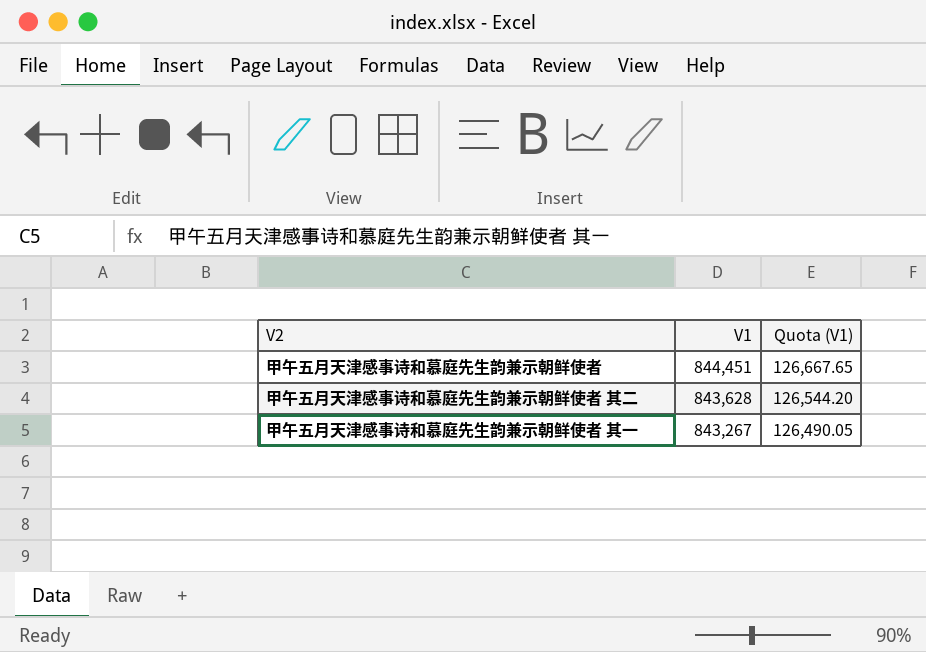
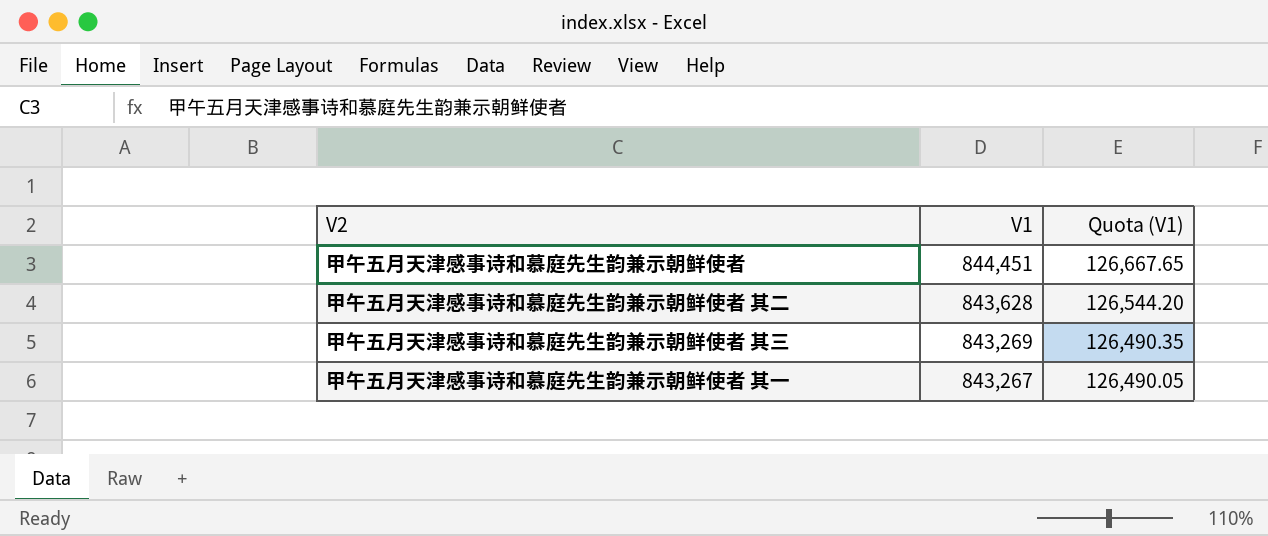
row 甲午五月天津感事诗和慕庭先生韵兼示朝鲜使者 其三: none -> 843,269 | 126,490.35

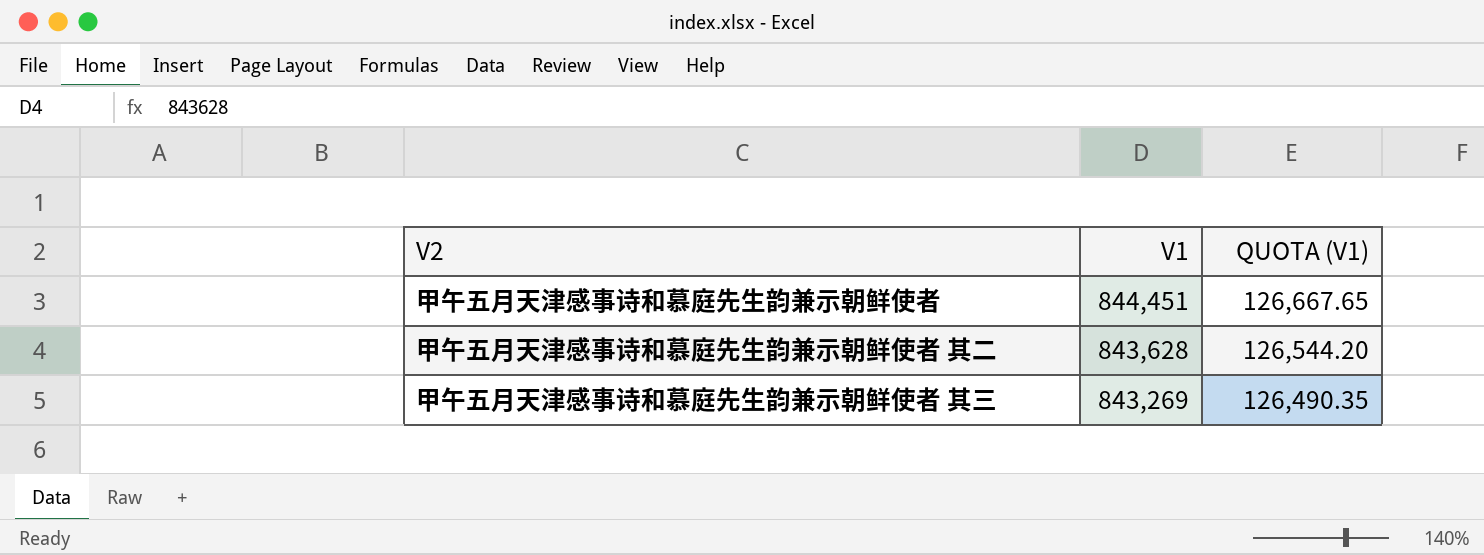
column name: Quota (V1) -> QUOTA (V1)
row 甲午五月天津感事诗和慕庭先生韵兼示朝鲜使者 其一: 843,267 | 126,490.05 -> none

